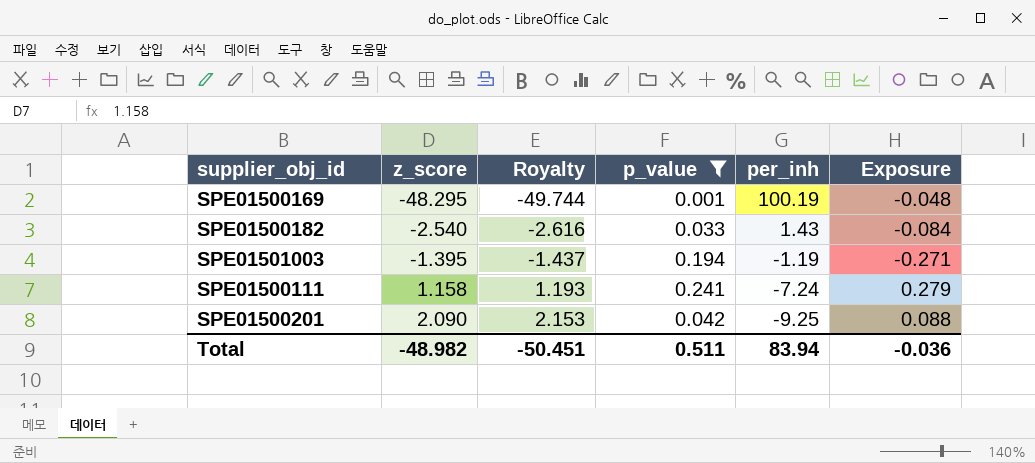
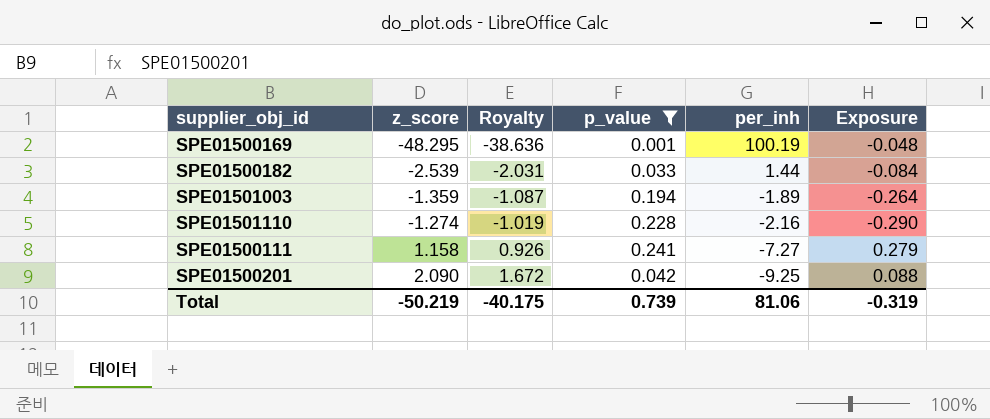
column Royalty | formula: [z_score] * 1.03 -> [z_score] * 0.8
SPE01500182 | z_score: -2.540 -> -2.539
SPE01500182 | per_inh: 1.43 -> 1.44
SPE01501003 | z_score: -1.395 -> -1.359
SPE01501003 | per_inh: -1.19 -> -1.89
SPE01501003 | Exposure: -0.271 -> -0.264
row SPE01501110: none -> -1.274 | -1.019 | 0.228 | -2.16 | -0.290
SPE01500111 | per_inh: -7.24 -> -7.27
Total | z_score: -48.982 -> -50.219
Total | Royalty: -50.451 -> -40.175
Total | p_value: 0.511 -> 0.739
Total | per_inh: 83.94 -> 81.06
Total | Exposure: -0.036 -> -0.319

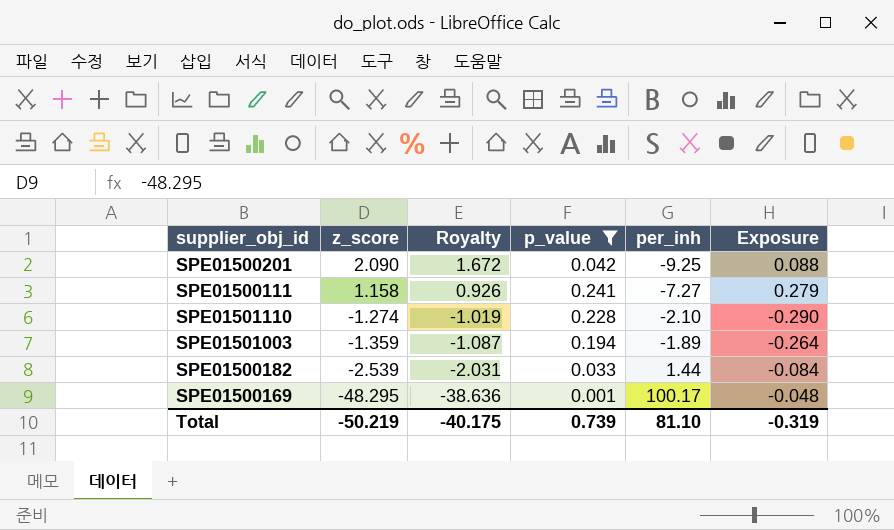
row order: z_score ascending -> z_score descending
SPE01501110 | per_inh: -2.16 -> -2.10
SPE01500169 | per_inh: 100.19 -> 100.17
Total | per_inh: 81.06 -> 81.10

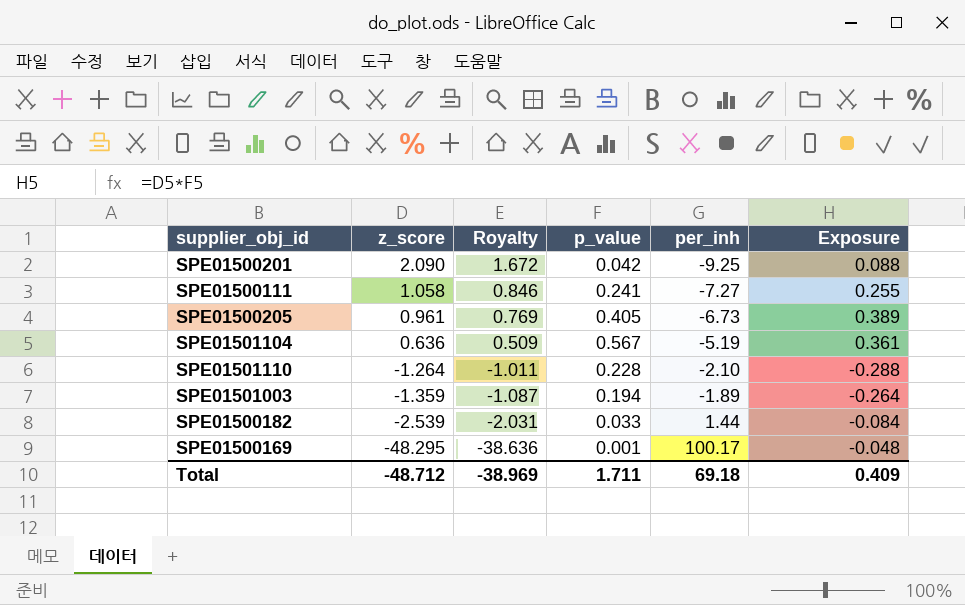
filter: p_value <= 0.241 -> none
SPE01500111 | z_score: 1.158 -> 1.058
SPE01500111 | Royalty: 0.926 -> 0.846
SPE01500111 | Exposure: 0.279 -> 0.255
SPE01501110 | z_score: -1.274 -> -1.264
SPE01501110 | Royalty: -1.019 -> -1.011
SPE01501110 | Exposure: -0.290 -> -0.288
Total | z_score: -50.219 -> -48.712
Total | Royalty: -40.175 -> -38.969
Total | p_value: 0.739 -> 1.711
Total | per_inh: 81.10 -> 69.18
Total | Exposure: -0.319 -> 0.409

